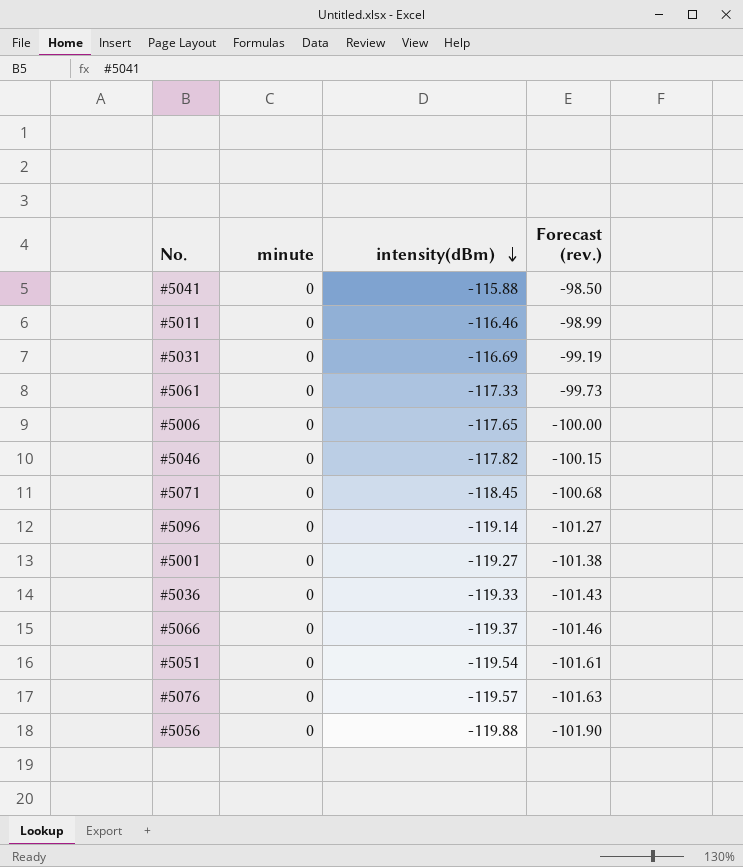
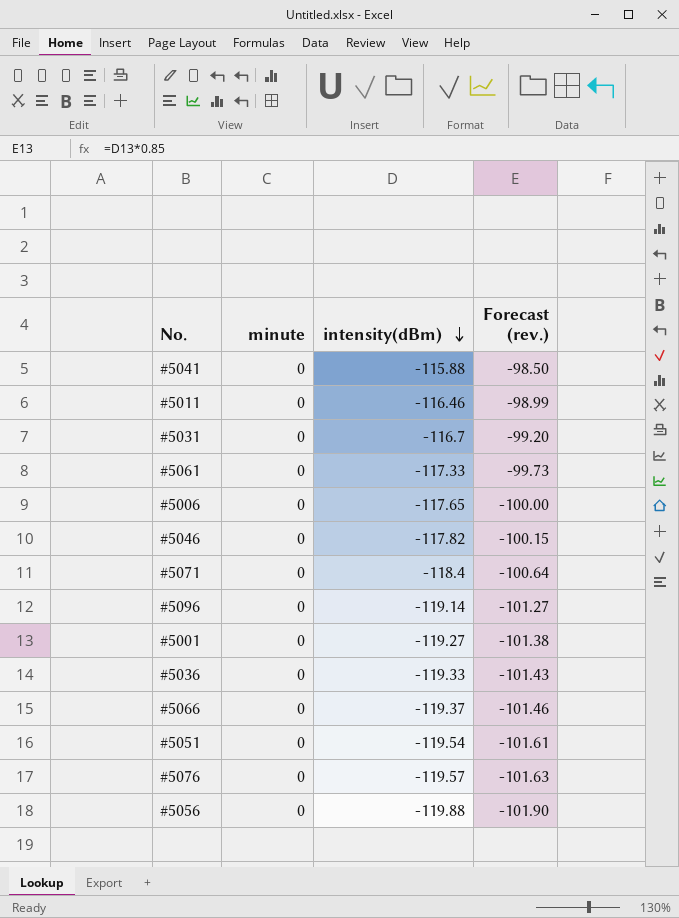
#5031 | intensity(dBm): -116.69 -> -116.7
#5031 | Forecast (rev.): -99.19 -> -99.20
#5071 | intensity(dBm): -118.45 -> -118.4
#5071 | Forecast (rev.): -100.68 -> -100.64

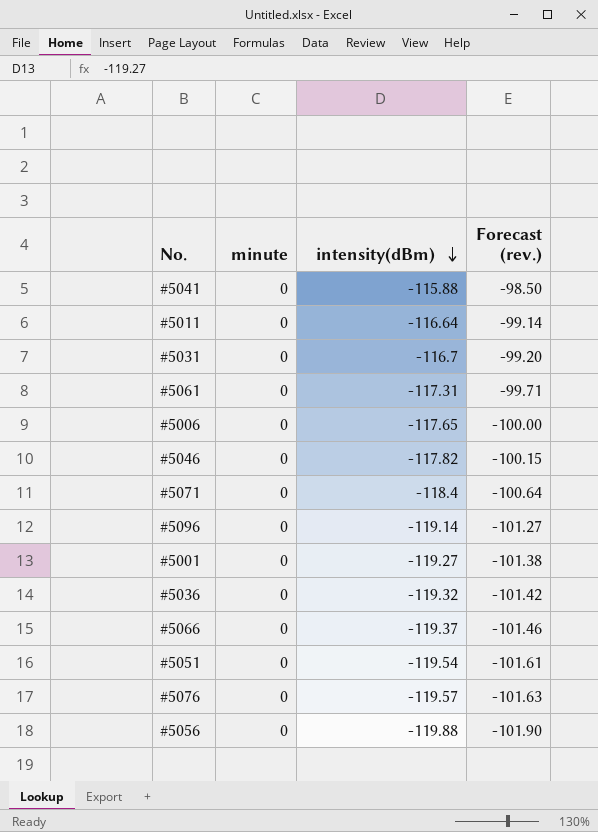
#5011 | intensity(dBm): -116.46 -> -116.64
#5011 | Forecast (rev.): -98.99 -> -99.14
#5061 | intensity(dBm): -117.33 -> -117.31
#5061 | Forecast (rev.): -99.73 -> -99.71
#5036 | intensity(dBm): -119.33 -> -119.32
#5036 | Forecast (rev.): -101.43 -> -101.42

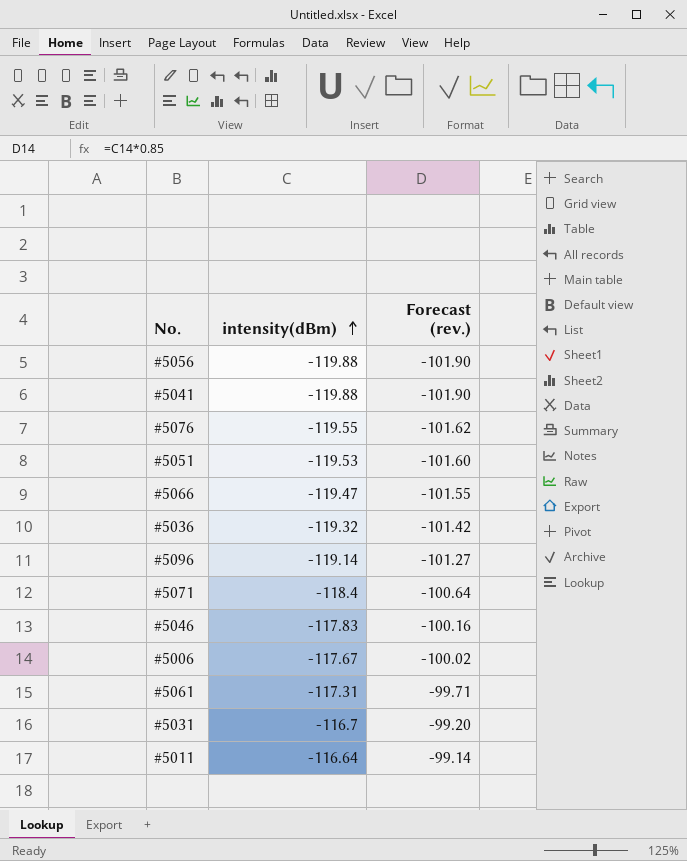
row order: intensity(dBm) descending -> intensity(dBm) ascending
column minute | position: 2 -> none
row #5001: 0 | -119.27 | -101.38 -> none
#5041 | intensity(dBm): -115.88 -> -119.88
#5041 | Forecast (rev.): -98.50 -> -101.90
#5076 | intensity(dBm): -119.57 -> -119.55
#5076 | Forecast (rev.): -101.63 -> -101.62
#5051 | intensity(dBm): -119.54 -> -119.53
#5051 | Forecast (rev.): -101.61 -> -101.60
#5066 | intensity(dBm): -119.37 -> -119.47
#5066 | Forecast (rev.): -101.46 -> -101.55
#5046 | intensity(dBm): -117.82 -> -117.83
#5046 | Forecast (rev.): -100.15 -> -100.16
#5006 | intensity(dBm): -117.65 -> -117.67
#5006 | Forecast (rev.): -100.00 -> -100.02

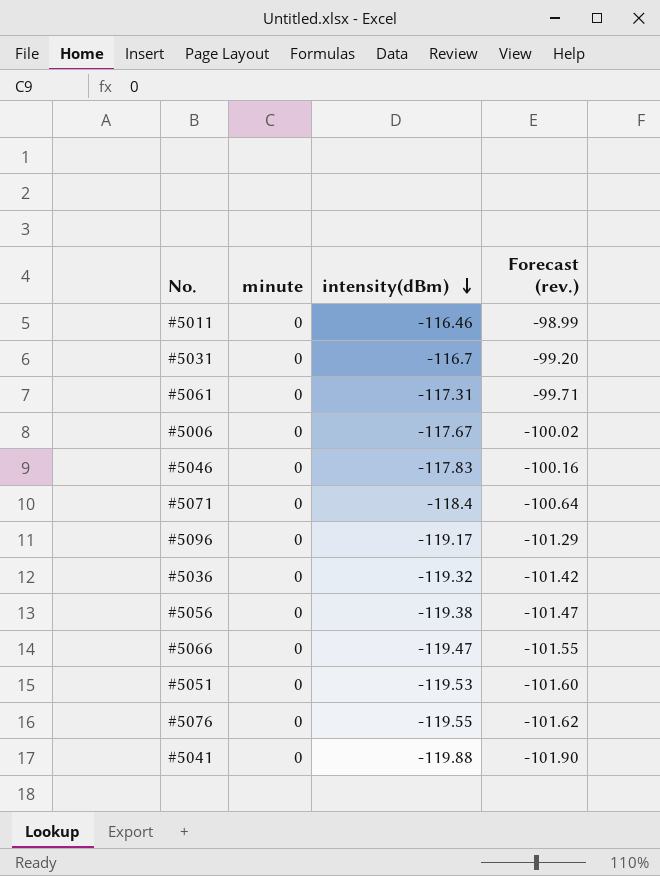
row order: intensity(dBm) ascending -> intensity(dBm) descending
column minute | position: none -> 2
#5011 | intensity(dBm): -116.64 -> -116.46
#5011 | Forecast (rev.): -99.14 -> -98.99
#5096 | intensity(dBm): -119.14 -> -119.17
#5096 | Forecast (rev.): -101.27 -> -101.29
#5056 | intensity(dBm): -119.88 -> -119.38
#5056 | Forecast (rev.): -101.90 -> -101.47

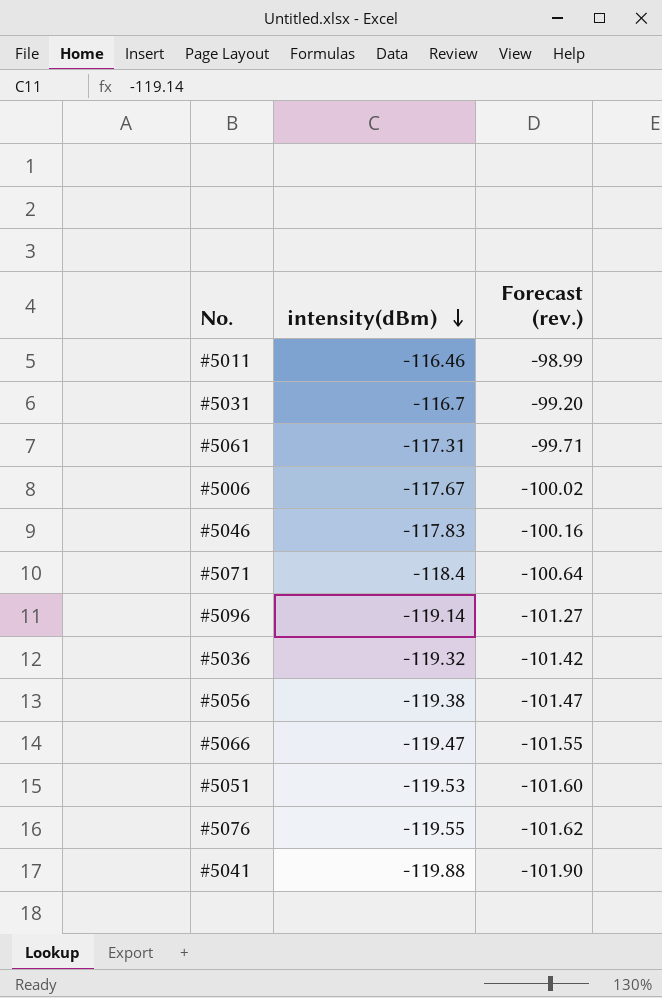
column minute | position: 2 -> none
#5096 | intensity(dBm): -119.17 -> -119.14
#5096 | Forecast (rev.): -101.29 -> -101.27

